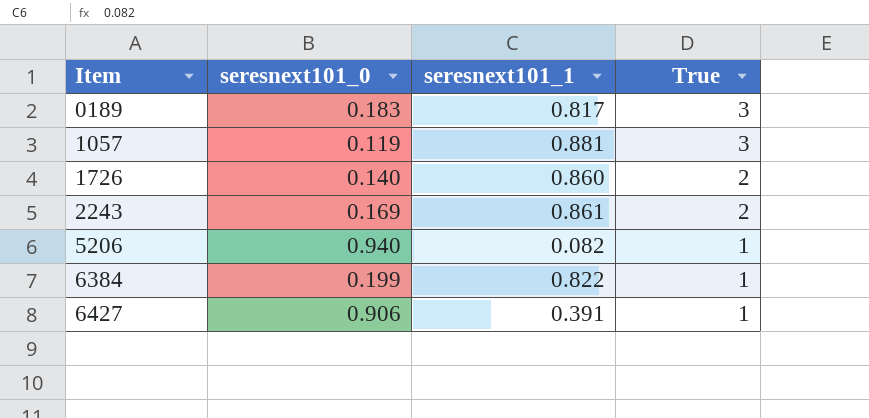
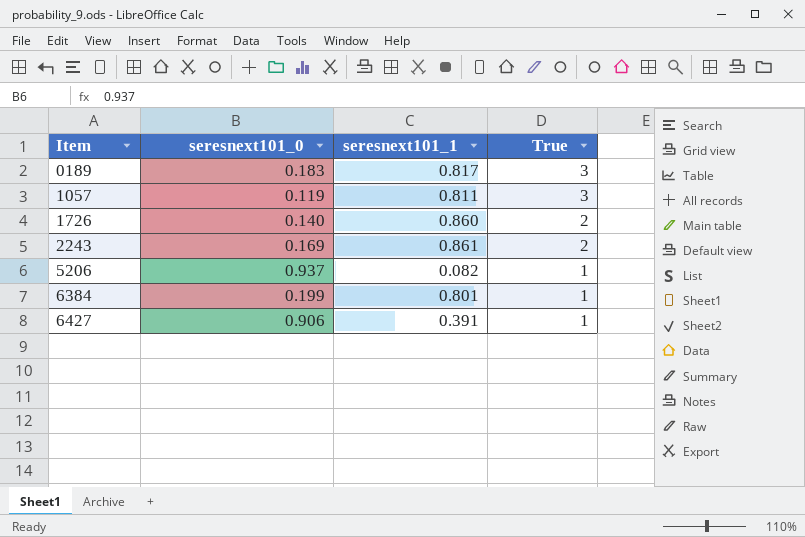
1057 | seresnext101_1: 0.881 -> 0.811
5206 | seresnext101_0: 0.940 -> 0.937
6384 | seresnext101_1: 0.822 -> 0.801

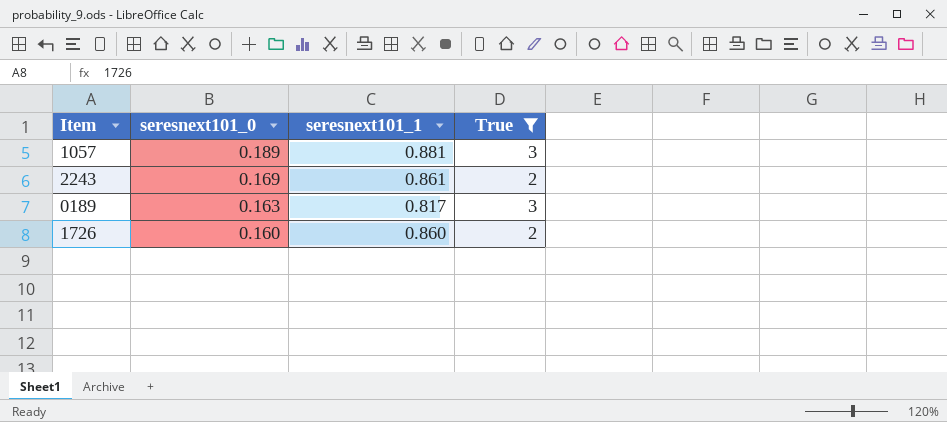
filter: none -> True != 1
row order: Item ascending -> seresnext101_0 descending
1057 | seresnext101_0: 0.119 -> 0.189
1057 | seresnext101_1: 0.811 -> 0.881
0189 | seresnext101_0: 0.183 -> 0.163
1726 | seresnext101_0: 0.140 -> 0.160

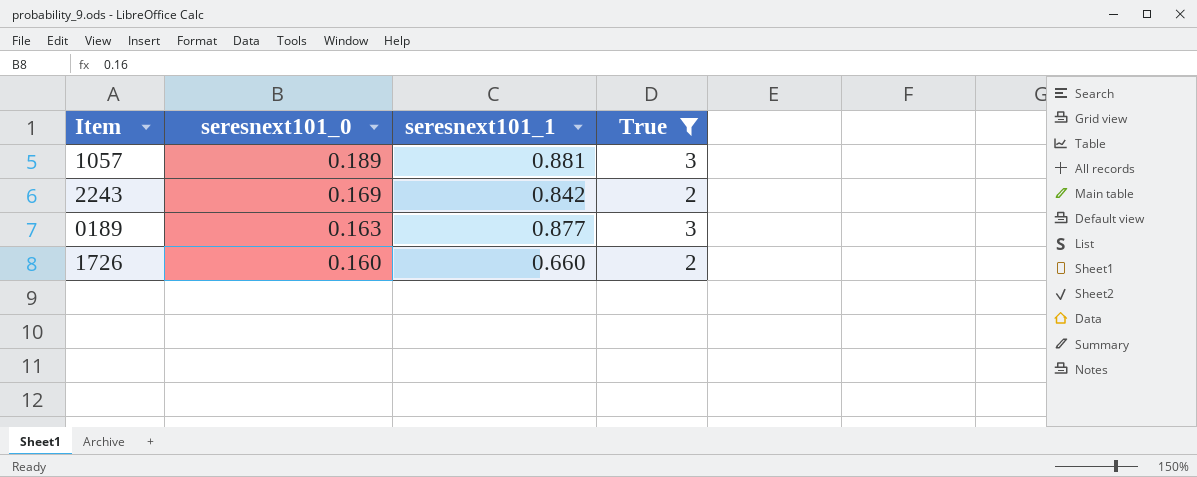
2243 | seresnext101_1: 0.861 -> 0.842
0189 | seresnext101_1: 0.817 -> 0.877
1726 | seresnext101_1: 0.860 -> 0.660

